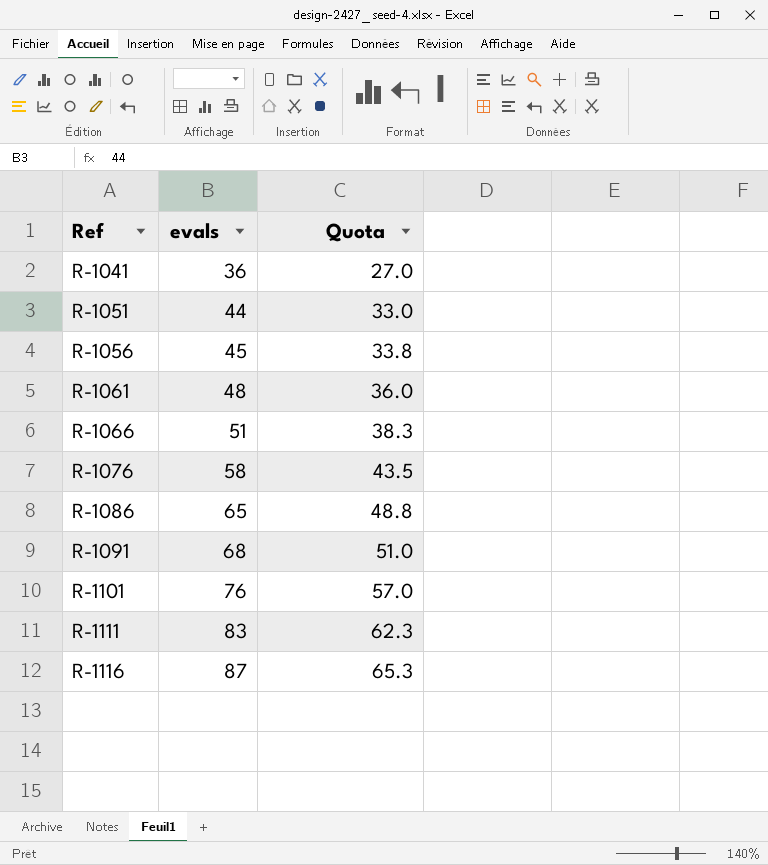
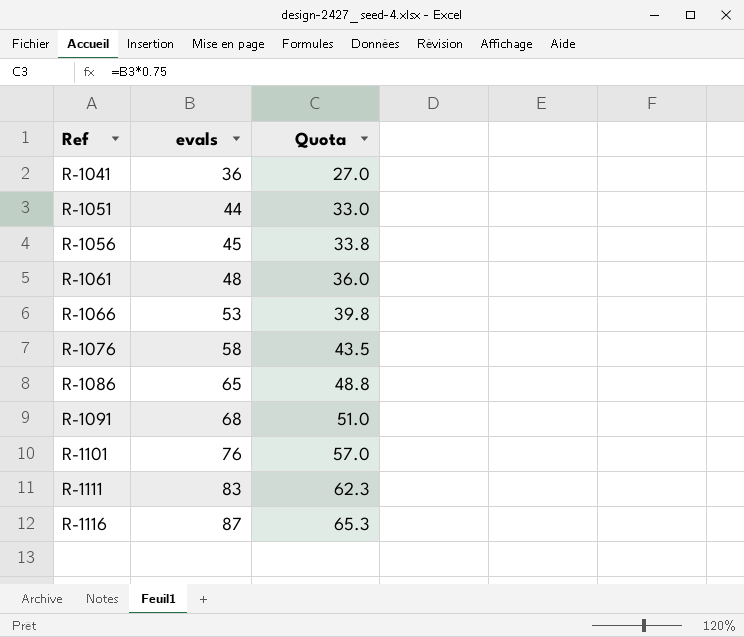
R-1066 | evals: 51 -> 53
R-1066 | Quota: 38.3 -> 39.8

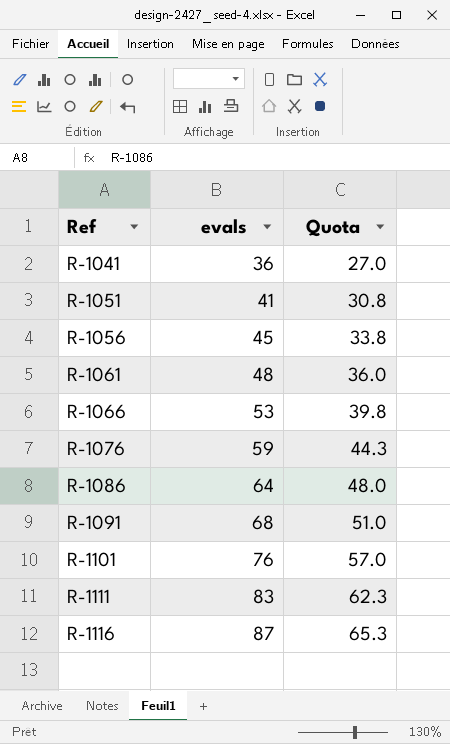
R-1051 | evals: 44 -> 41
R-1051 | Quota: 33.0 -> 30.8
R-1076 | evals: 58 -> 59
R-1076 | Quota: 43.5 -> 44.3
R-1086 | evals: 65 -> 64
R-1086 | Quota: 48.8 -> 48.0

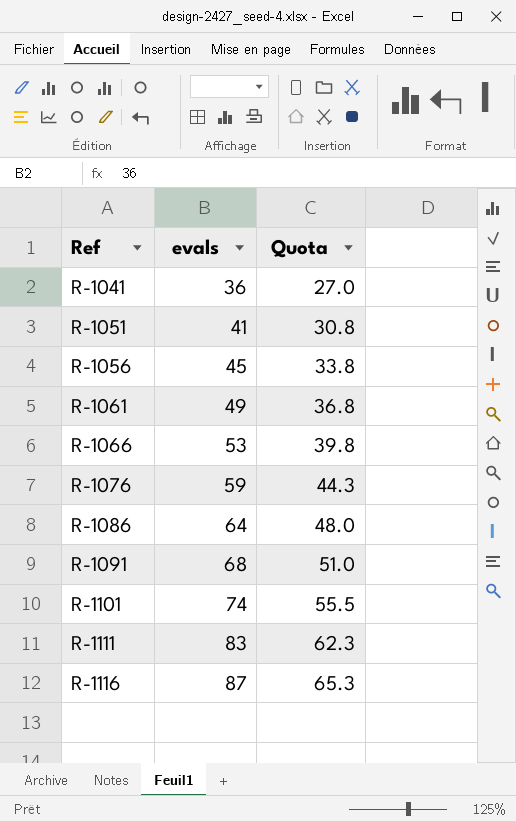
R-1061 | evals: 48 -> 49
R-1061 | Quota: 36.0 -> 36.8
R-1101 | evals: 76 -> 74
R-1101 | Quota: 57.0 -> 55.5

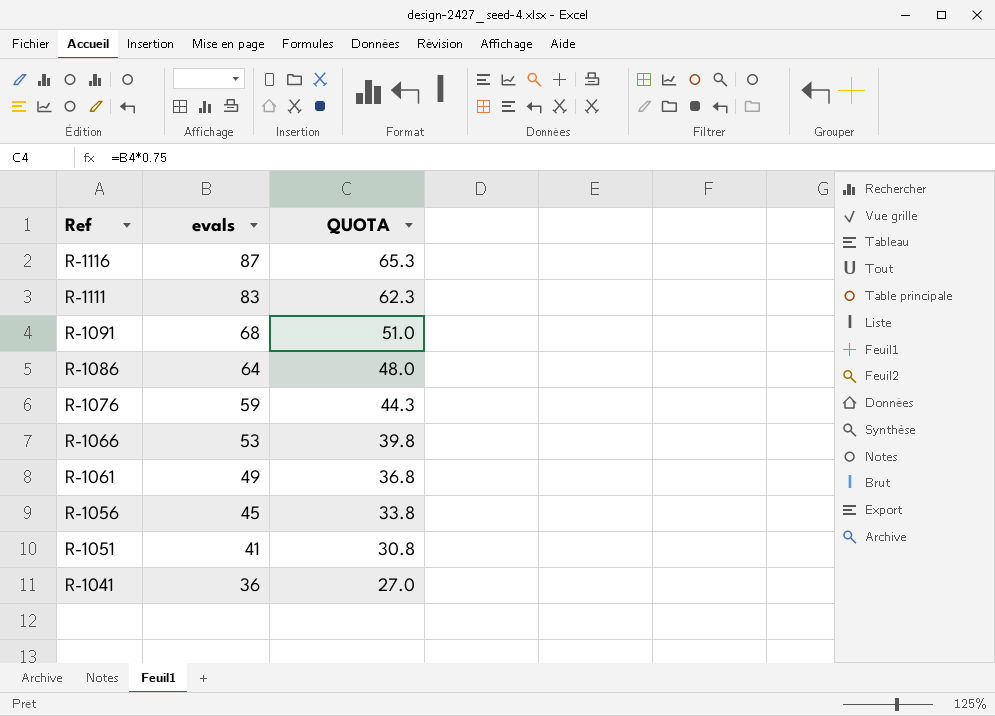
row order: Ref ascending -> Ref descending
column name: Quota -> QUOTA
row R-1101: 74 | 55.5 -> none

